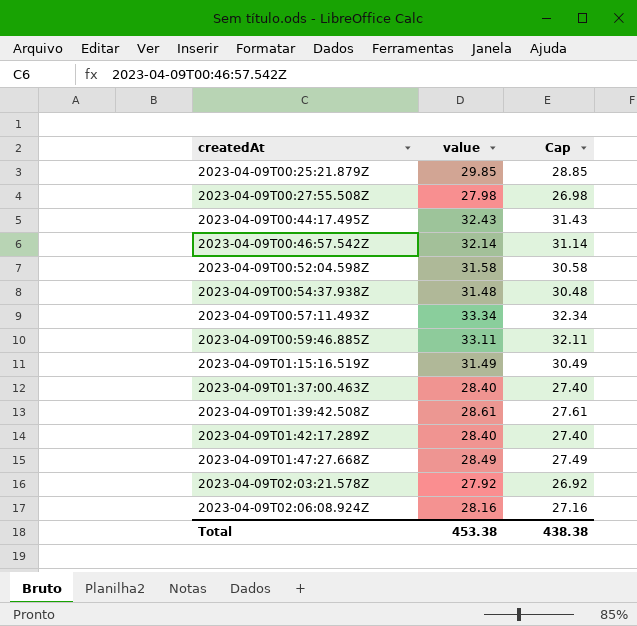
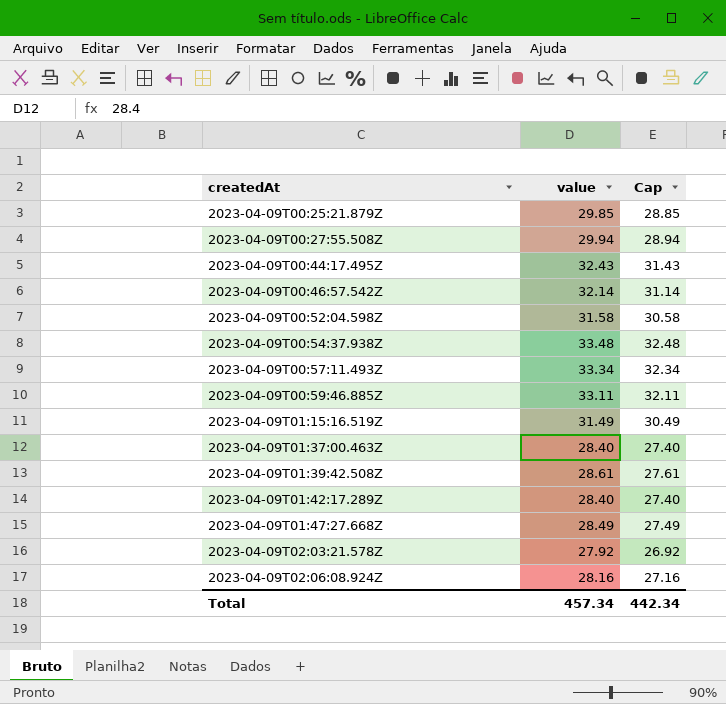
2023-04-09T00:27:55.508Z | value: 27.98 -> 29.94
2023-04-09T00:27:55.508Z | Cap: 26.98 -> 28.94
2023-04-09T00:54:37.938Z | value: 31.48 -> 33.48
2023-04-09T00:54:37.938Z | Cap: 30.48 -> 32.48
Total | value: 453.38 -> 457.34
Total | Cap: 438.38 -> 442.34

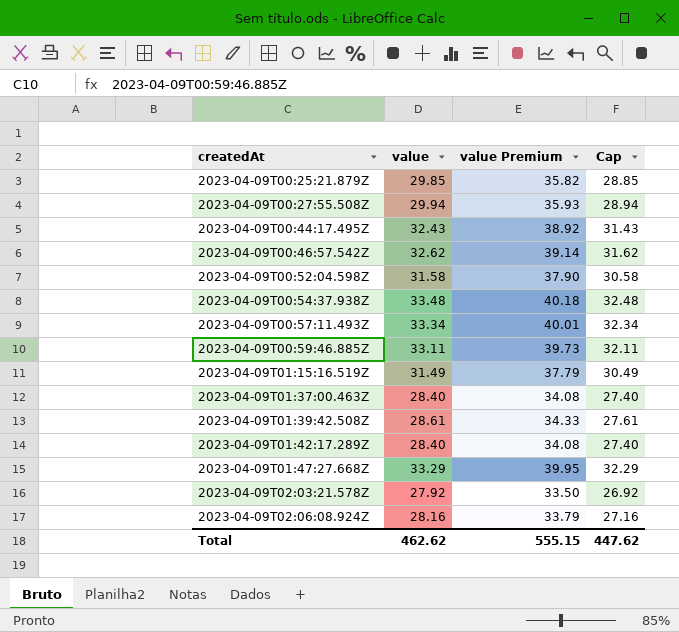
column value Premium | formula: none -> [value] * 1.2
2023-04-09T00:46:57.542Z | value: 32.14 -> 32.62
2023-04-09T00:46:57.542Z | Cap: 31.14 -> 31.62
2023-04-09T01:47:27.668Z | value: 28.49 -> 33.29
2023-04-09T01:47:27.668Z | Cap: 27.49 -> 32.29
Total | value: 457.34 -> 462.62
Total | Cap: 442.34 -> 447.62

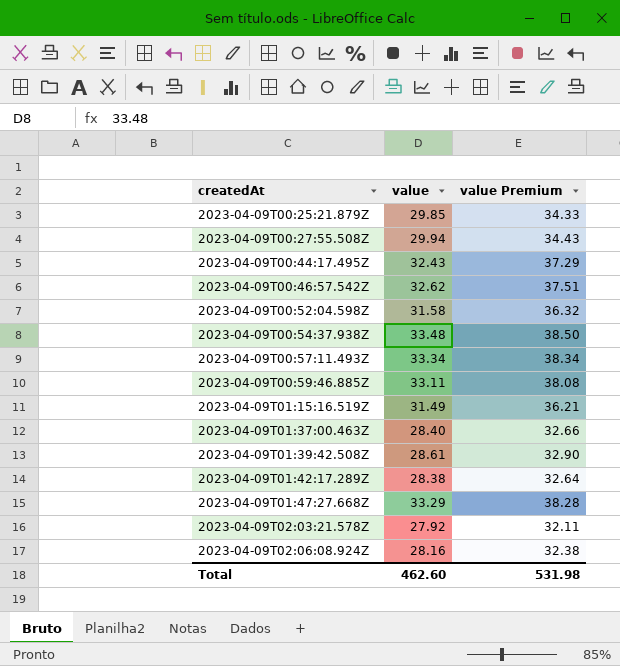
column Cap | formula: [value] - 1 -> none
column value Premium | formula: [value] * 1.2 -> [value] * 1.15
2023-04-09T01:42:17.289Z | value: 28.40 -> 28.38
Total | value: 462.62 -> 462.60
Total | value Premium: 555.15 -> 531.98

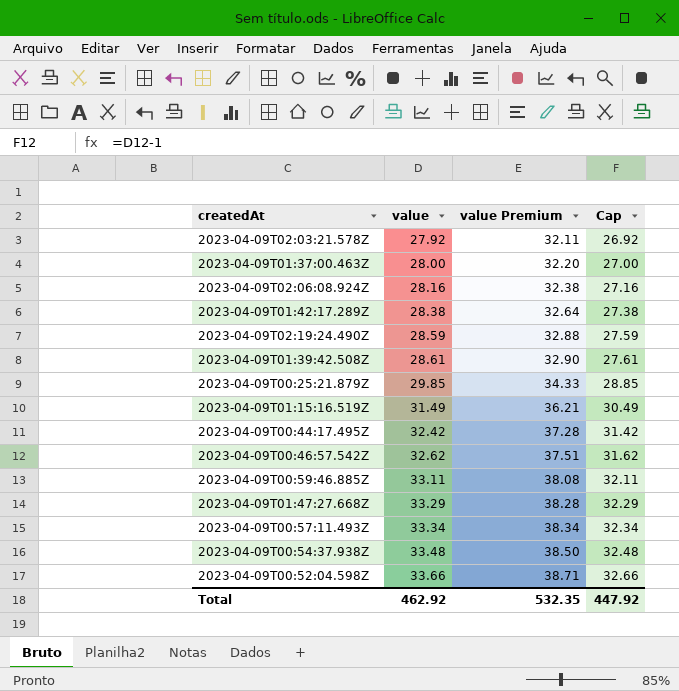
row order: createdAt ascending -> value ascending
column Cap | formula: none -> [value] - 1
row 2023-04-09T00:27:55.508Z: 29.94 | 34.43 -> none
2023-04-09T01:37:00.463Z | value: 28.40 -> 28.00
2023-04-09T01:37:00.463Z | value Premium: 32.66 -> 32.20
row 2023-04-09T02:19:24.490Z: none -> 28.59 | 32.88 | 27.59
2023-04-09T00:44:17.495Z | value: 32.43 -> 32.42
2023-04-09T00:44:17.495Z | value Premium: 37.29 -> 37.28
2023-04-09T00:52:04.598Z | value: 31.58 -> 33.66
2023-04-09T00:52:04.598Z | value Premium: 36.32 -> 38.71
Total | value: 462.60 -> 462.92
Total | value Premium: 531.98 -> 532.35

